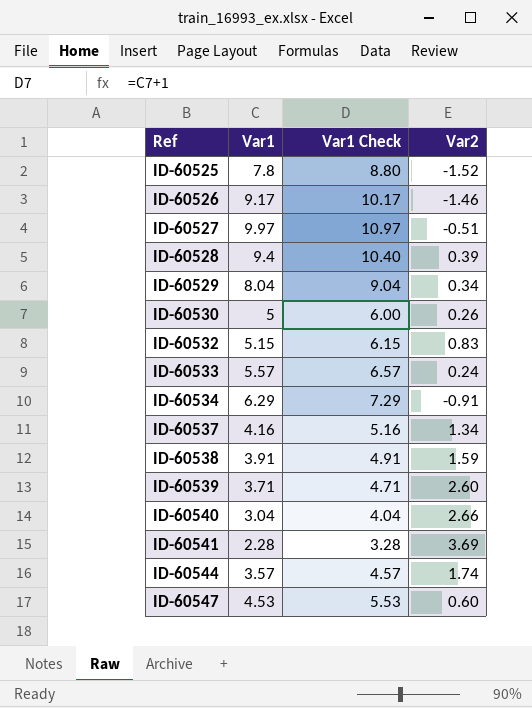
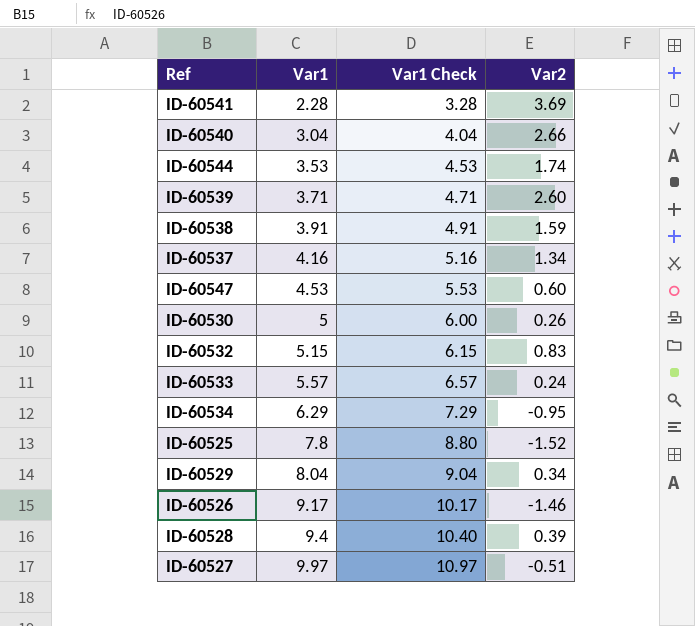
row order: Ref ascending -> Var1 ascending
ID-60544 | Var1: 3.57 -> 3.53
ID-60544 | Var1 Check: 4.57 -> 4.53
ID-60534 | Var2: -0.91 -> -0.95

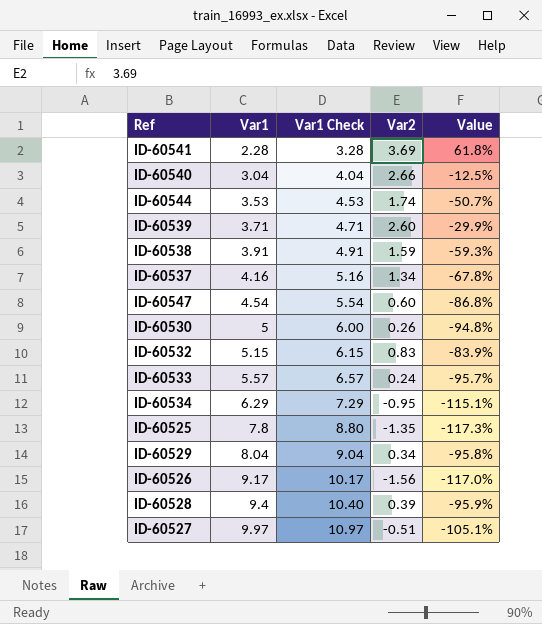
column Value | formula: none -> ([Var2] - [Var1]) / [Var1]
ID-60547 | Var1: 4.53 -> 4.54
ID-60547 | Var1 Check: 5.53 -> 5.54
ID-60525 | Var2: -1.52 -> -1.35
ID-60526 | Var2: -1.46 -> -1.56

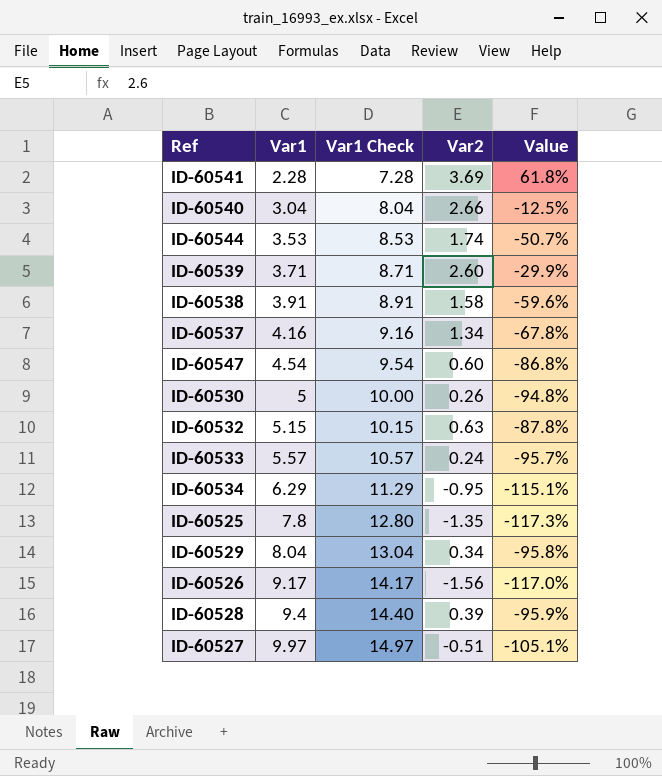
column Var1 Check | formula: [Var1] + 1 -> [Var1] + 5
ID-60538 | Var2: 1.59 -> 1.58
ID-60538 | Value: -59.3% -> -59.6%
ID-60532 | Var2: 0.83 -> 0.63
ID-60532 | Value: -83.9% -> -87.8%

